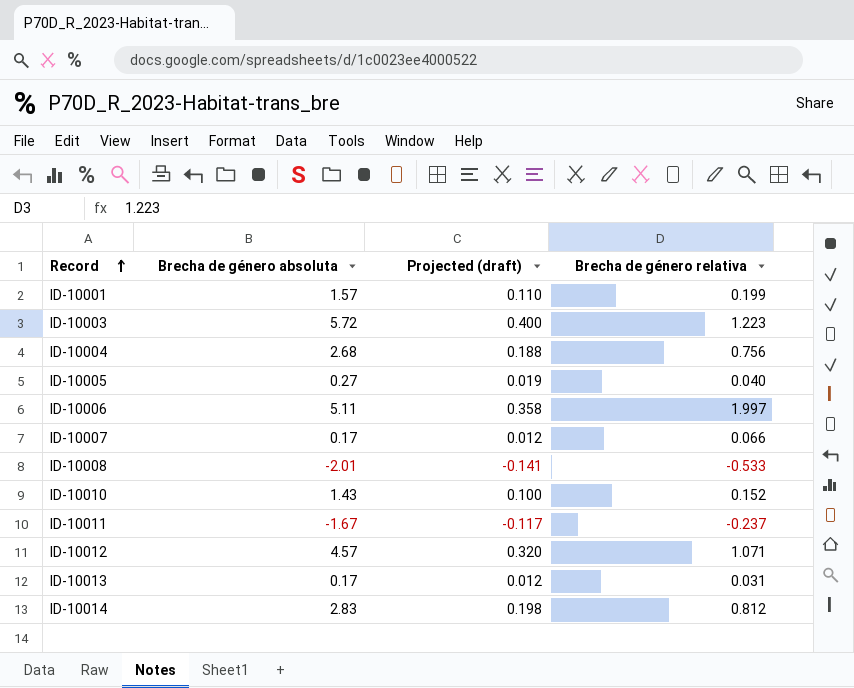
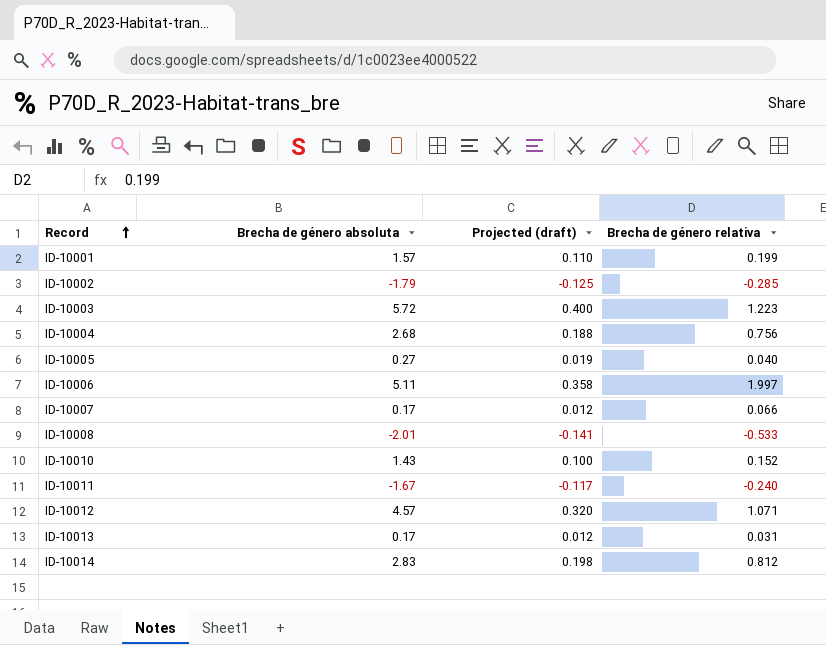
row ID-10002: none -> -1.79 | -0.125 | -0.285
ID-10011 | Brecha de género relativa: -0.237 -> -0.240

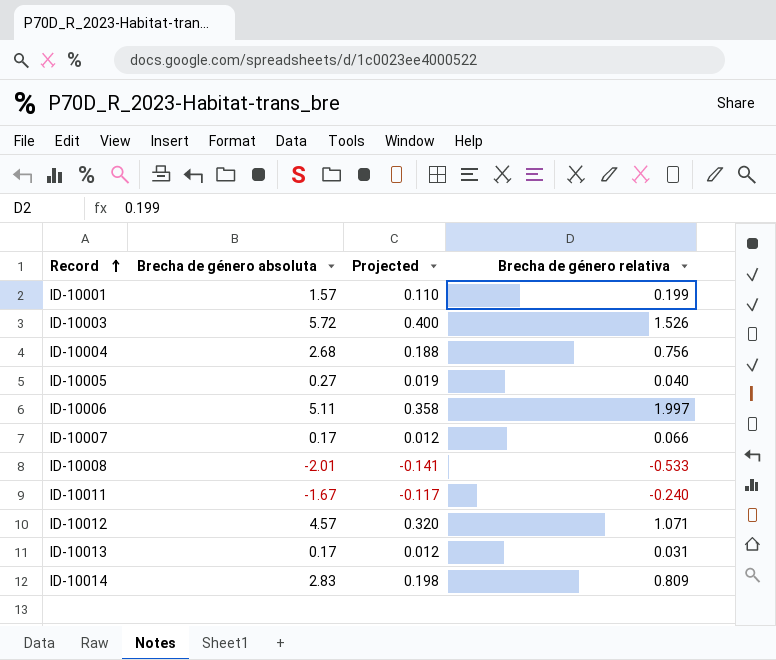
column name: Projected (draft) -> Projected
row ID-10002: -1.79 | -0.125 | -0.285 -> none
row ID-10010: 1.43 | 0.100 | 0.152 -> none
ID-10003 | Brecha de género relativa: 1.223 -> 1.526
ID-10014 | Brecha de género relativa: 0.812 -> 0.809

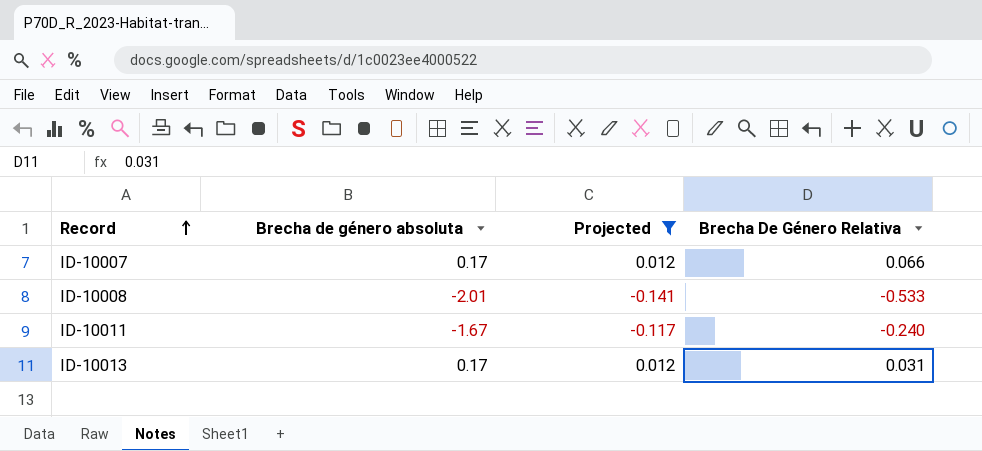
filter: none -> Projected <= 0.012
column name: Brecha de género relativa -> Brecha De Género Relativa

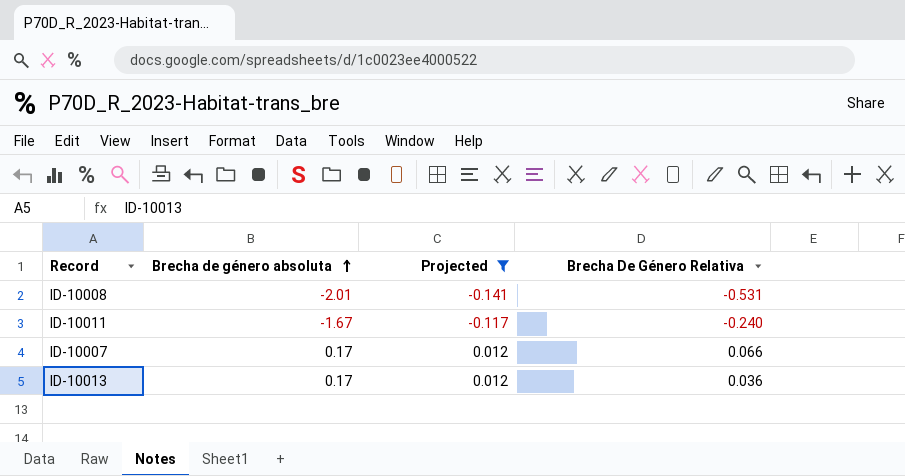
row order: Record ascending -> Brecha de género absoluta ascending
ID-10008 | Brecha De Género Relativa: -0.533 -> -0.531
ID-10013 | Brecha De Género Relativa: 0.031 -> 0.036

